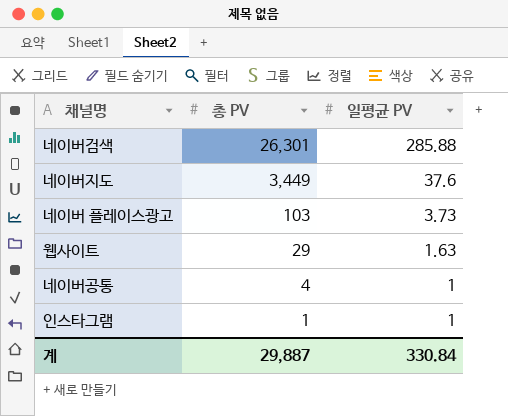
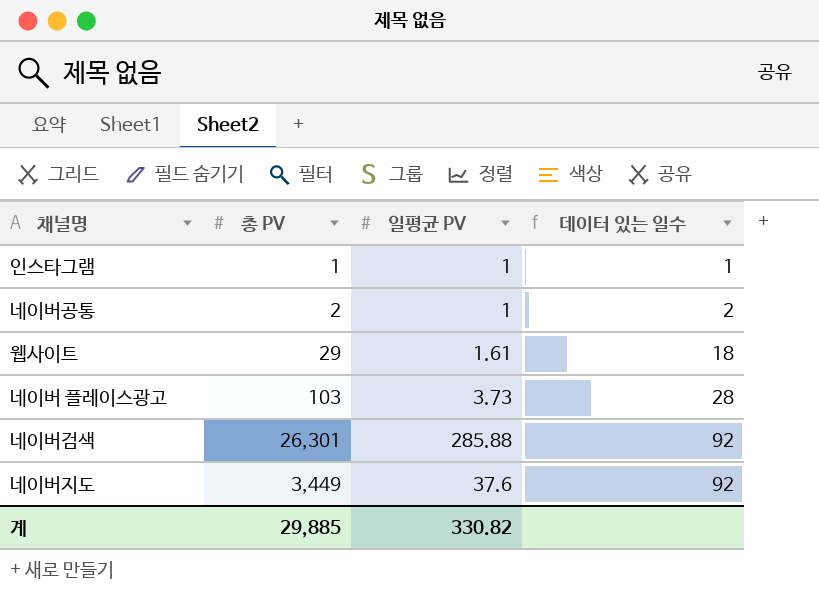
row order: 총 PV descending -> 데이터 있는 일수 ascending
column 데이터 있는 일수 | formula: none -> [총 PV] / [일평균 PV]
네이버공통 | 총 PV: 4 -> 2
웹사이트 | 일평균 PV: 1.63 -> 1.61
계 | 총 PV: 29,887 -> 29,885
계 | 일평균 PV: 330.84 -> 330.82

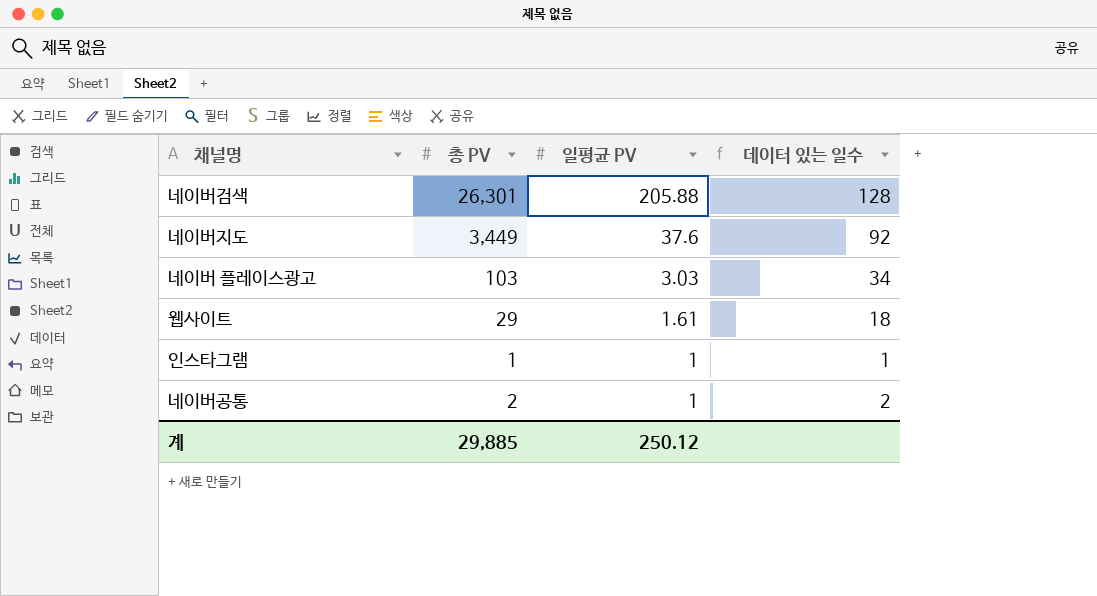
row order: 데이터 있는 일수 ascending -> 일평균 PV descending
네이버검색 | 일평균 PV: 285.88 -> 205.88
네이버검색 | 데이터 있는 일수: 92 -> 128
네이버 플레이스광고 | 일평균 PV: 3.73 -> 3.03
네이버 플레이스광고 | 데이터 있는 일수: 28 -> 34
계 | 일평균 PV: 330.82 -> 250.12

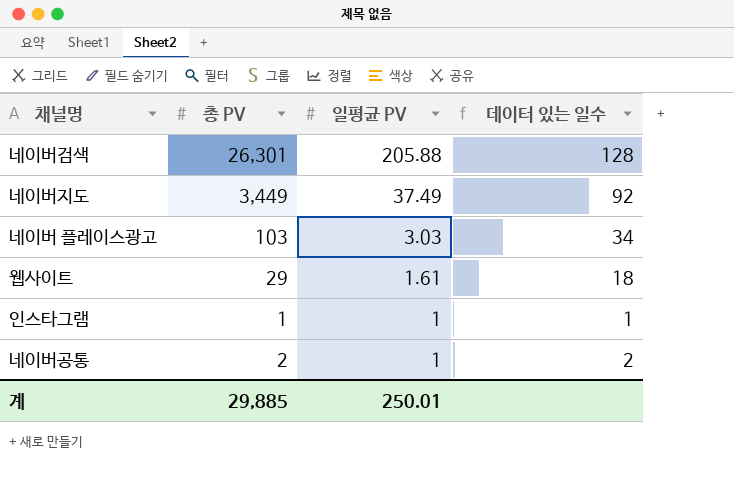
네이버지도 | 일평균 PV: 37.6 -> 37.49
계 | 일평균 PV: 250.12 -> 250.01

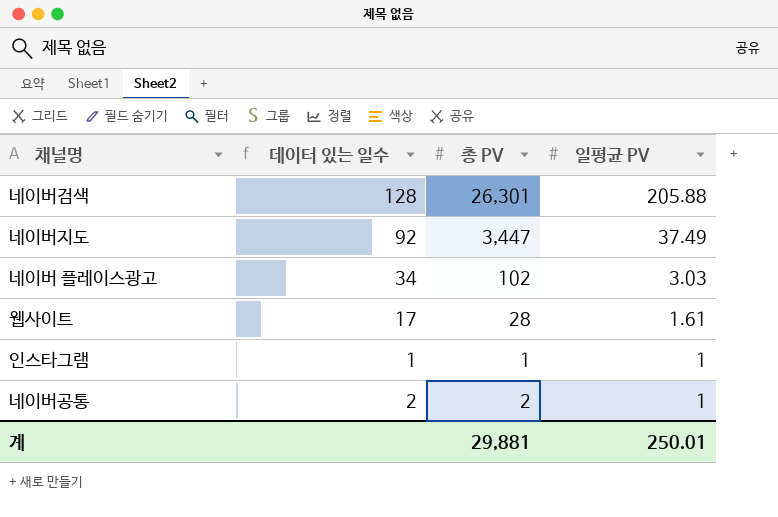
column 데이터 있는 일수 | position: 4 -> 2
네이버지도 | 총 PV: 3,449 -> 3,447
네이버 플레이스광고 | 총 PV: 103 -> 102
웹사이트 | 데이터 있는 일수: 18 -> 17
웹사이트 | 총 PV: 29 -> 28
계 | 총 PV: 29,885 -> 29,881

